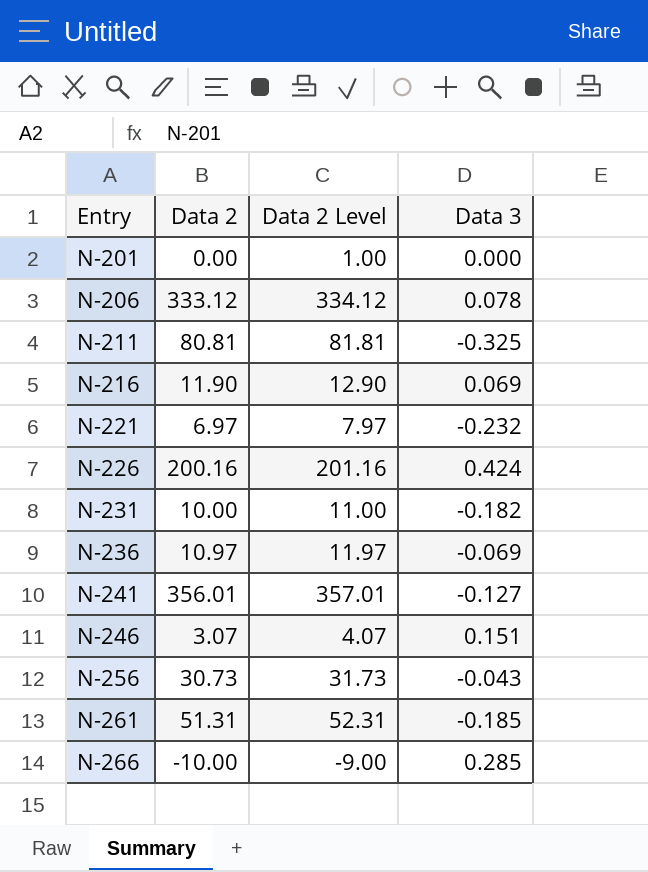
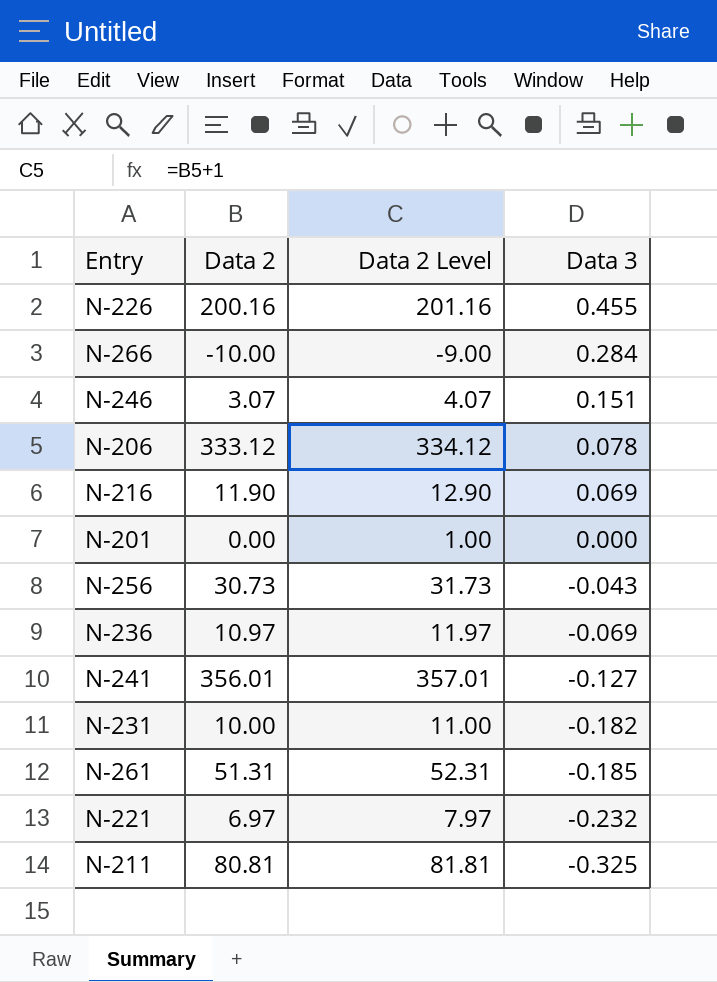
row order: Entry ascending -> Data 3 descending
N-226 | Data 3: 0.424 -> 0.455
N-266 | Data 3: 0.285 -> 0.284

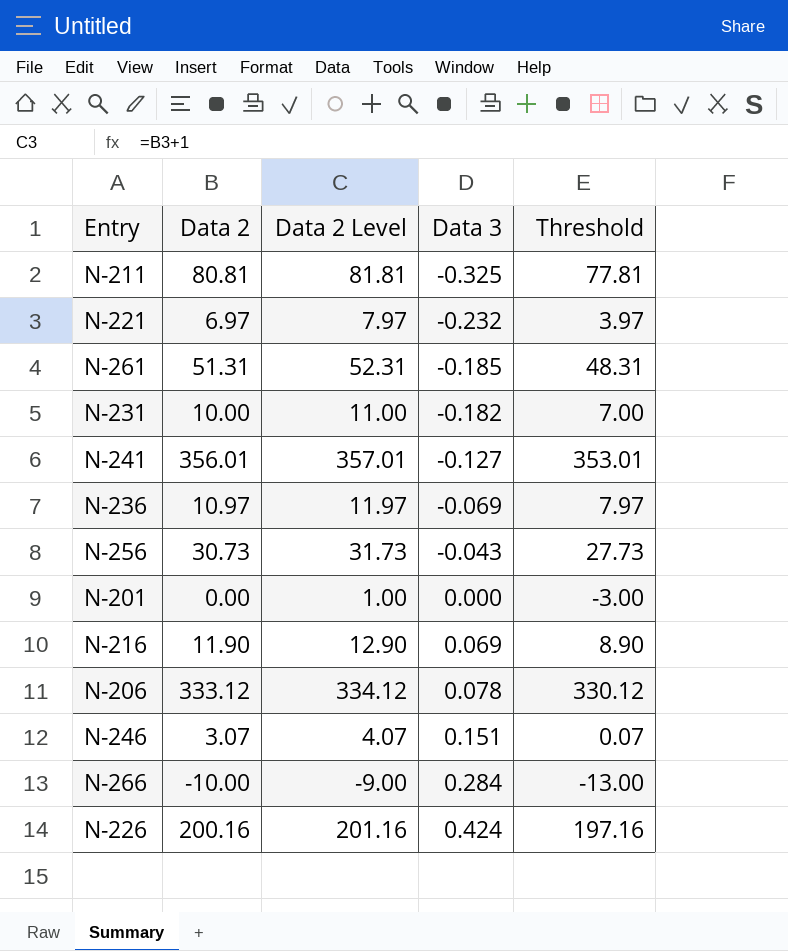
row order: Data 3 descending -> Data 3 ascending
column Threshold | formula: none -> [Data 2] - 3
N-226 | Data 3: 0.455 -> 0.424

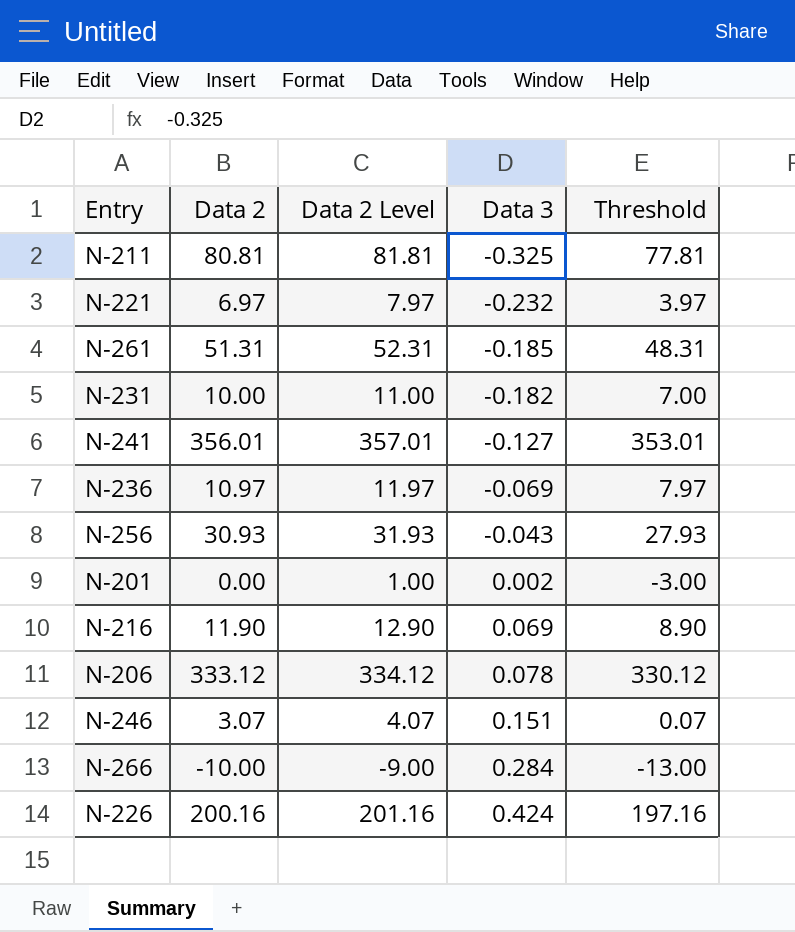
N-256 | Data 2: 30.73 -> 30.93
N-256 | Data 2 Level: 31.73 -> 31.93
N-256 | Threshold: 27.73 -> 27.93
N-201 | Data 3: 0.000 -> 0.002

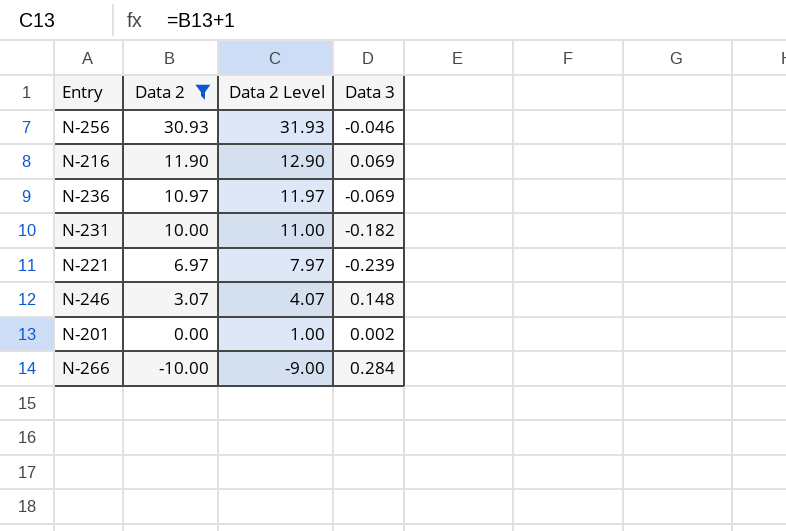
filter: none -> Data 2 <= 30.93
row order: Data 3 ascending -> Data 2 descending
column Threshold | formula: [Data 2] - 3 -> none
N-256 | Data 3: -0.043 -> -0.046
N-221 | Data 3: -0.232 -> -0.239
N-246 | Data 3: 0.151 -> 0.148

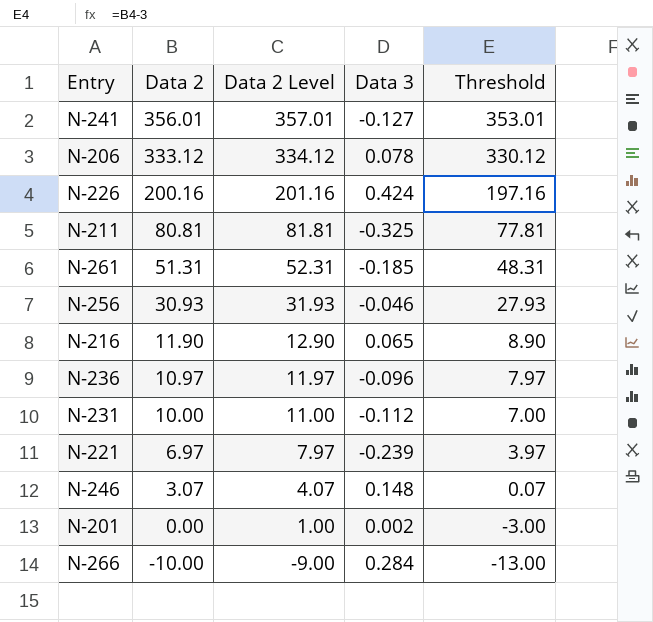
filter: Data 2 <= 30.93 -> none
column Threshold | formula: none -> [Data 2] - 3
N-216 | Data 3: 0.069 -> 0.065
N-236 | Data 3: -0.069 -> -0.096
N-231 | Data 3: -0.182 -> -0.112

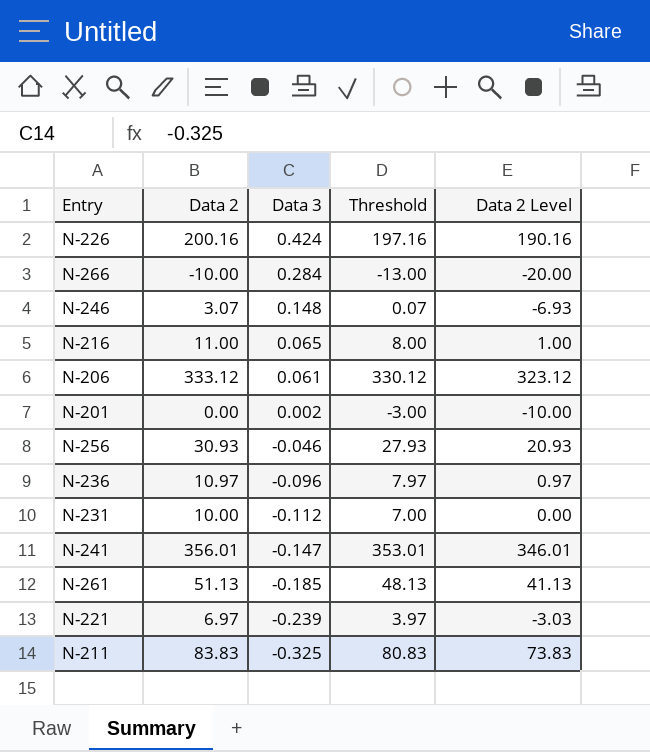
row order: Data 2 descending -> Data 3 descending
column Data 2 Level | formula: [Data 2] + 1 -> [Data 2] - 10
column Data 2 Level | position: 3 -> 5
N-216 | Data 2: 11.90 -> 11.00
N-216 | Threshold: 8.90 -> 8.00
N-206 | Data 3: 0.078 -> 0.061
N-241 | Data 3: -0.127 -> -0.147
N-261 | Data 2: 51.31 -> 51.13
N-261 | Threshold: 48.31 -> 48.13
N-211 | Data 2: 80.81 -> 83.83
N-211 | Threshold: 77.81 -> 80.83

